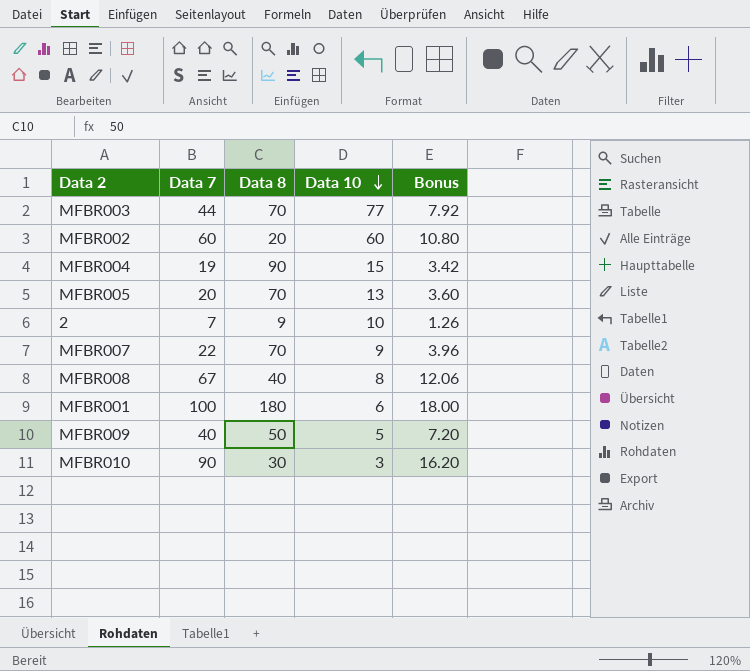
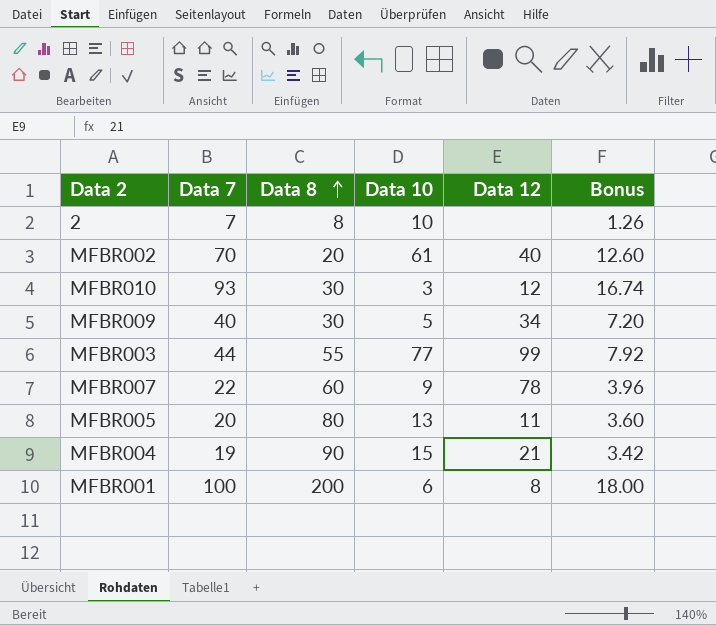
row order: Data 10 descending -> Data 8 ascending
column Data 12 | position: none -> 5
row MFBR008: 67 | 40 | 8 | 12.06 -> none
2 | Data 8: 9 -> 8
MFBR002 | Data 7: 60 -> 70
MFBR002 | Data 10: 60 -> 61
MFBR002 | Bonus: 10.80 -> 12.60
MFBR010 | Data 7: 90 -> 93
MFBR010 | Bonus: 16.20 -> 16.74
MFBR009 | Data 8: 50 -> 30
MFBR003 | Data 8: 70 -> 55
MFBR007 | Data 8: 70 -> 60
MFBR005 | Data 8: 70 -> 80
MFBR001 | Data 8: 180 -> 200

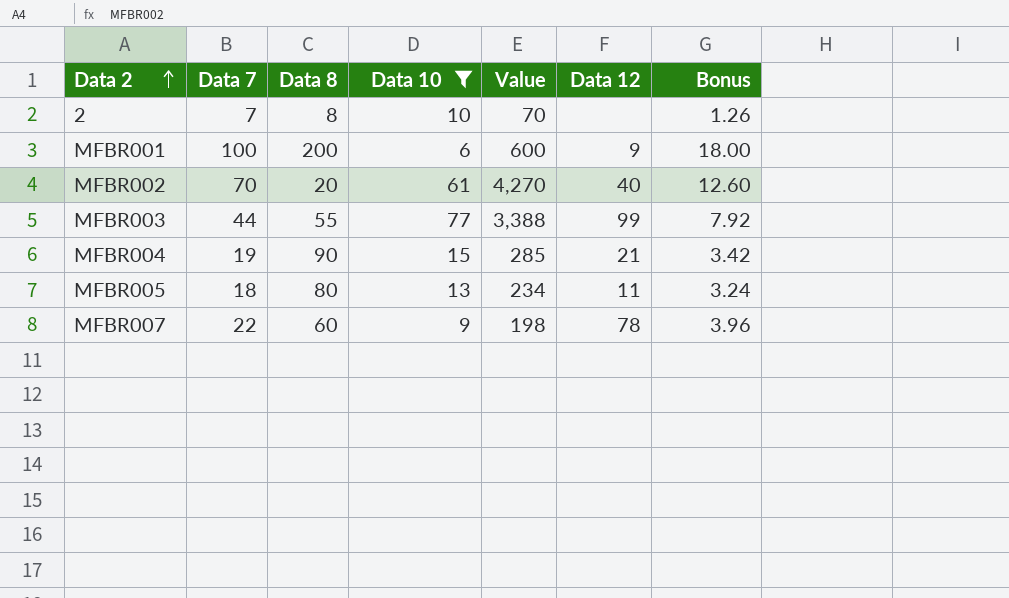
filter: none -> Data 10 >= 6
row order: Data 8 ascending -> Data 2 ascending
column Value | formula: none -> [Data 7] * [Data 10]
MFBR001 | Data 12: 8 -> 9
MFBR005 | Data 7: 20 -> 18
MFBR005 | Bonus: 3.60 -> 3.24

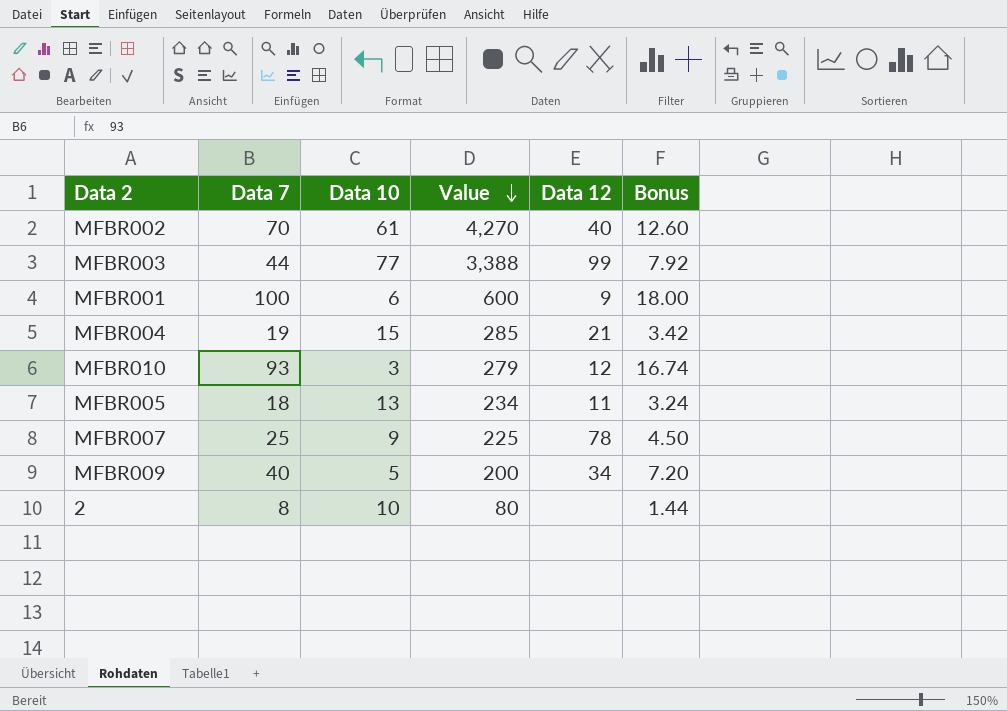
filter: Data 10 >= 6 -> none
row order: Data 2 ascending -> Value descending
column Data 8 | position: 3 -> none
MFBR007 | Data 7: 22 -> 25
MFBR007 | Value: 198 -> 225
MFBR007 | Bonus: 3.96 -> 4.50
2 | Data 7: 7 -> 8
2 | Value: 70 -> 80
2 | Bonus: 1.26 -> 1.44

